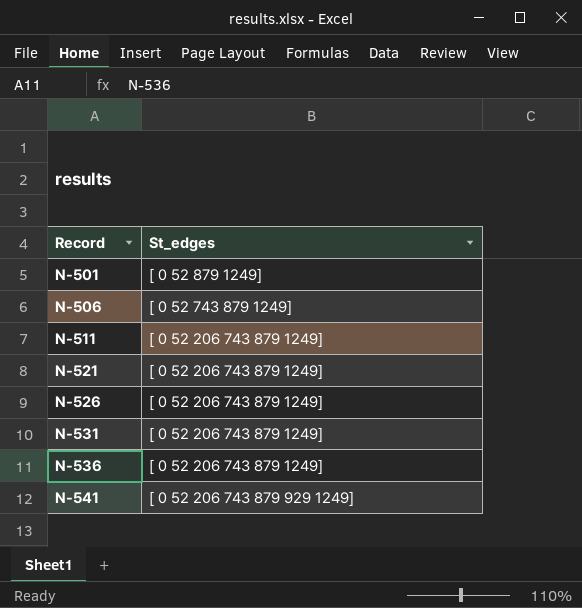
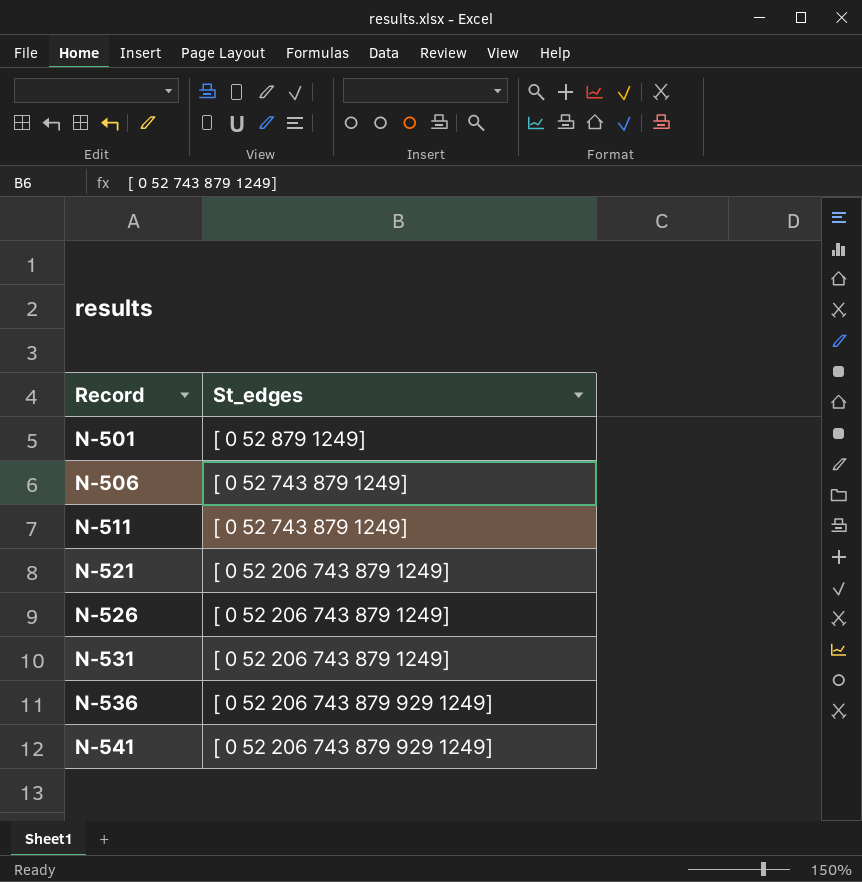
N-511 | St_edges: [ 0 52 206 743 879 1249] -> [ 0 52 743 879 1249]
N-536 | St_edges: [ 0 52 206 743 879 1249] -> [ 0 52 206 743 879 929 1249]

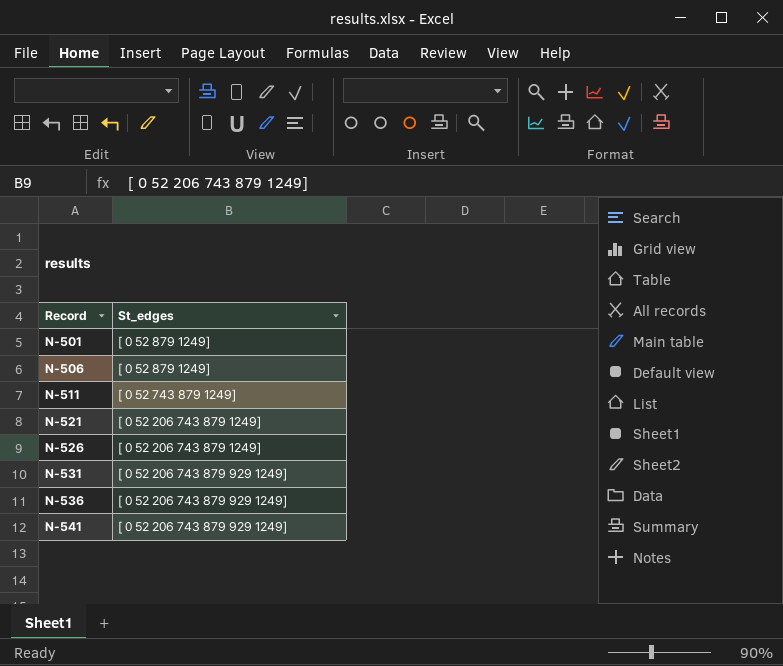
N-506 | St_edges: [ 0 52 743 879 1249] -> [ 0 52 879 1249]
N-531 | St_edges: [ 0 52 206 743 879 1249] -> [ 0 52 206 743 879 929 1249]

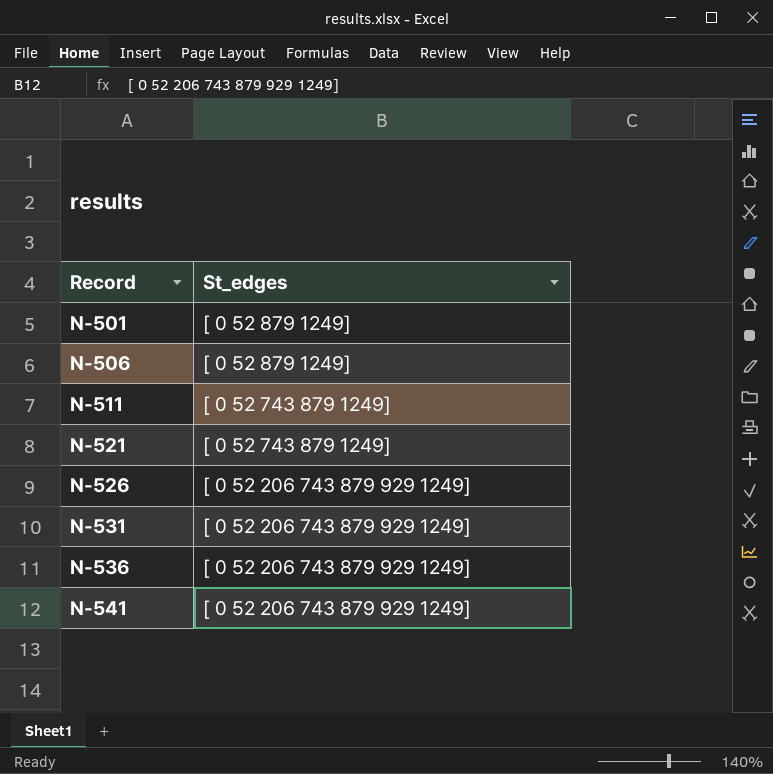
N-521 | St_edges: [ 0 52 206 743 879 1249] -> [ 0 52 743 879 1249]
N-526 | St_edges: [ 0 52 206 743 879 1249] -> [ 0 52 206 743 879 929 1249]

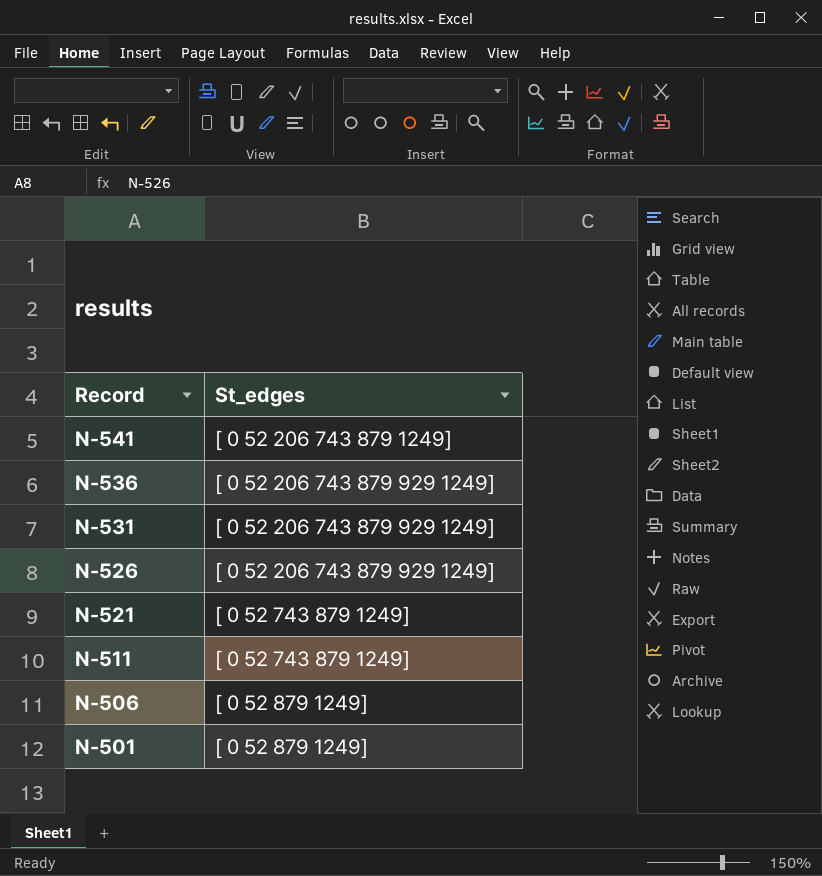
row order: Record ascending -> Record descending
N-541 | St_edges: [ 0 52 206 743 879 929 1249] -> [ 0 52 206 743 879 1249]

